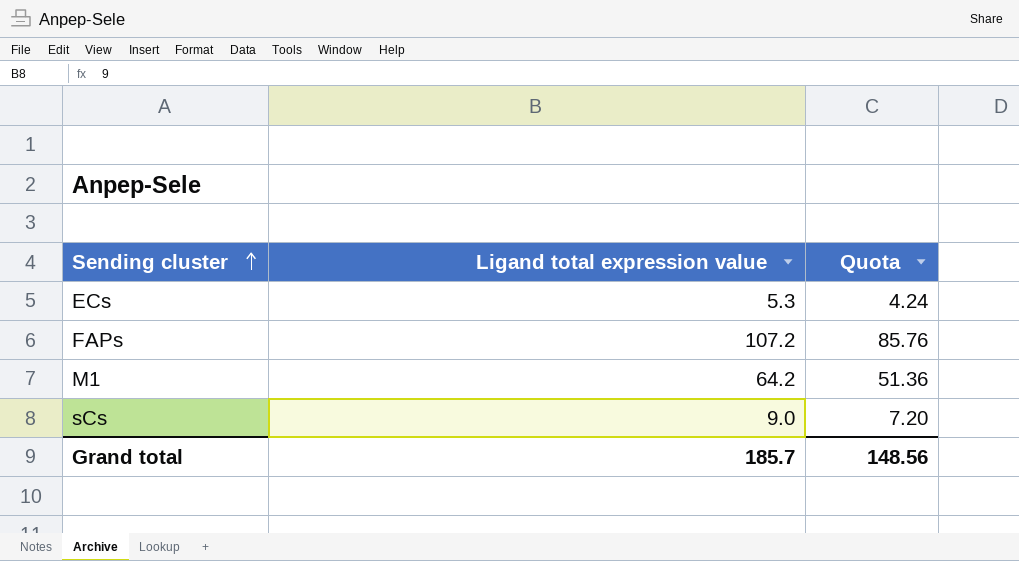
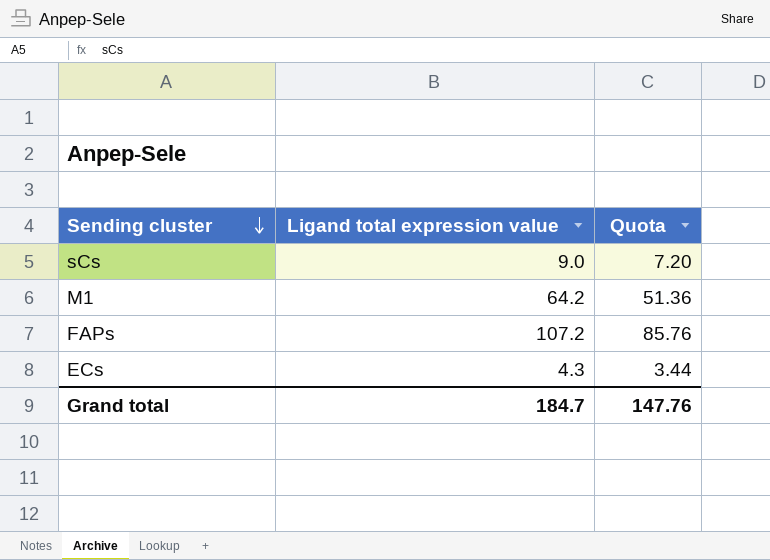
row order: Sending cluster ascending -> Sending cluster descending
ECs | Ligand total expression value: 5.3 -> 4.3
ECs | Quota: 4.24 -> 3.44
Grand total | Ligand total expression value: 185.7 -> 184.7
Grand total | Quota: 148.56 -> 147.76

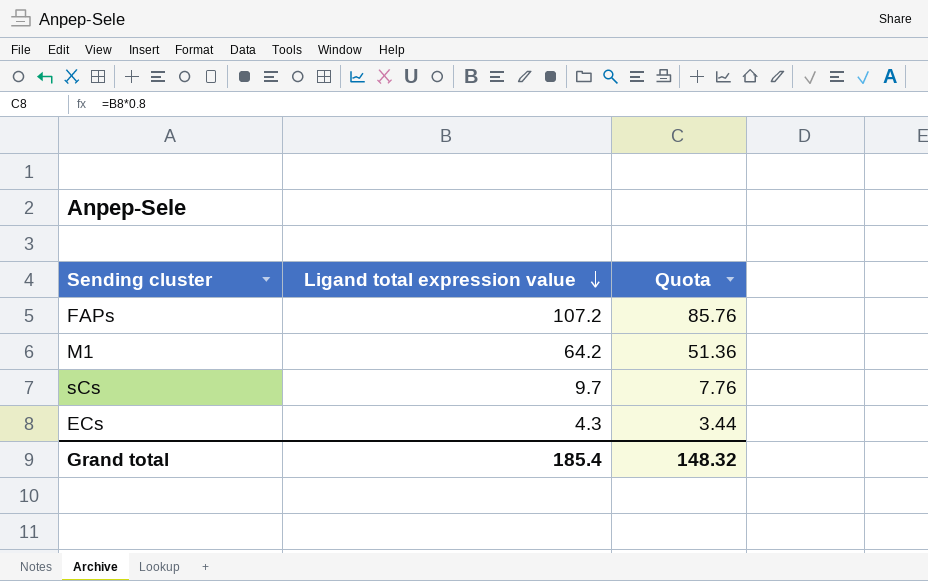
row order: Sending cluster descending -> Ligand total expression value descending
sCs | Ligand total expression value: 9.0 -> 9.7
sCs | Quota: 7.20 -> 7.76
Grand total | Ligand total expression value: 184.7 -> 185.4
Grand total | Quota: 147.76 -> 148.32

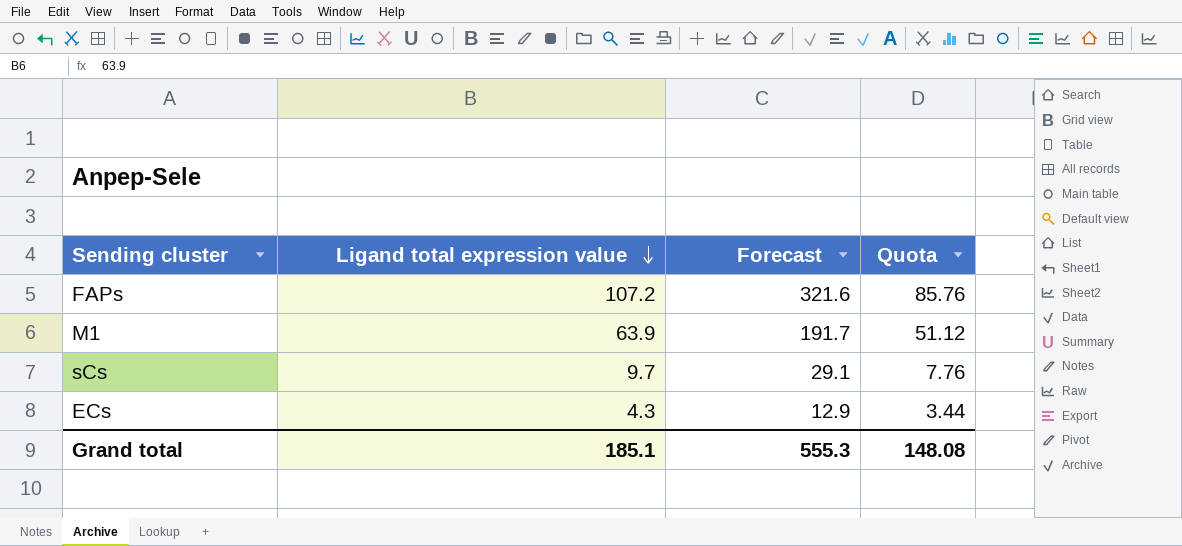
column Forecast | formula: none -> [Ligand total expression value] * 3
M1 | Ligand total expression value: 64.2 -> 63.9
M1 | Quota: 51.36 -> 51.12
Grand total | Ligand total expression value: 185.4 -> 185.1
Grand total | Quota: 148.32 -> 148.08

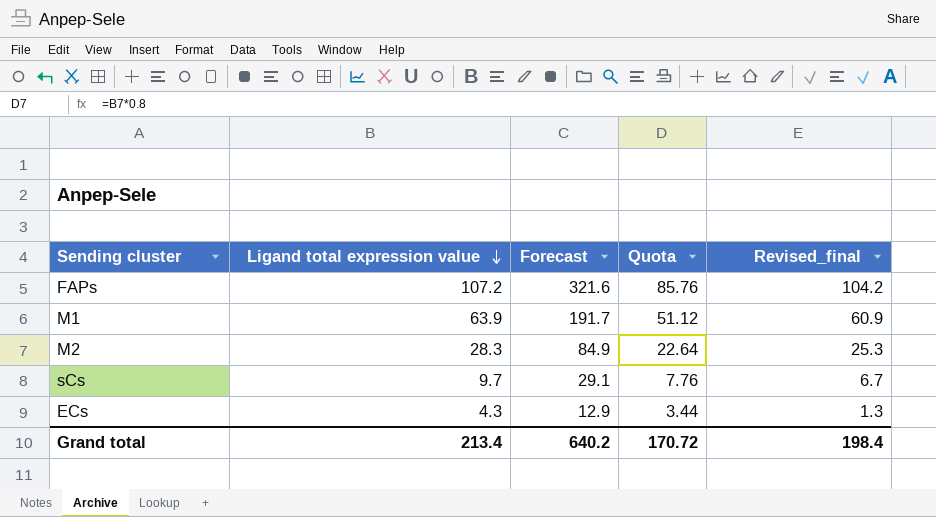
column Revised_final | formula: none -> [Ligand total expression value] - 3
row M2: none -> 28.3 | 84.9 | 22.64 | 25.3
Grand total | Ligand total expression value: 185.1 -> 213.4
Grand total | Forecast: 555.3 -> 640.2
Grand total | Quota: 148.08 -> 170.72

